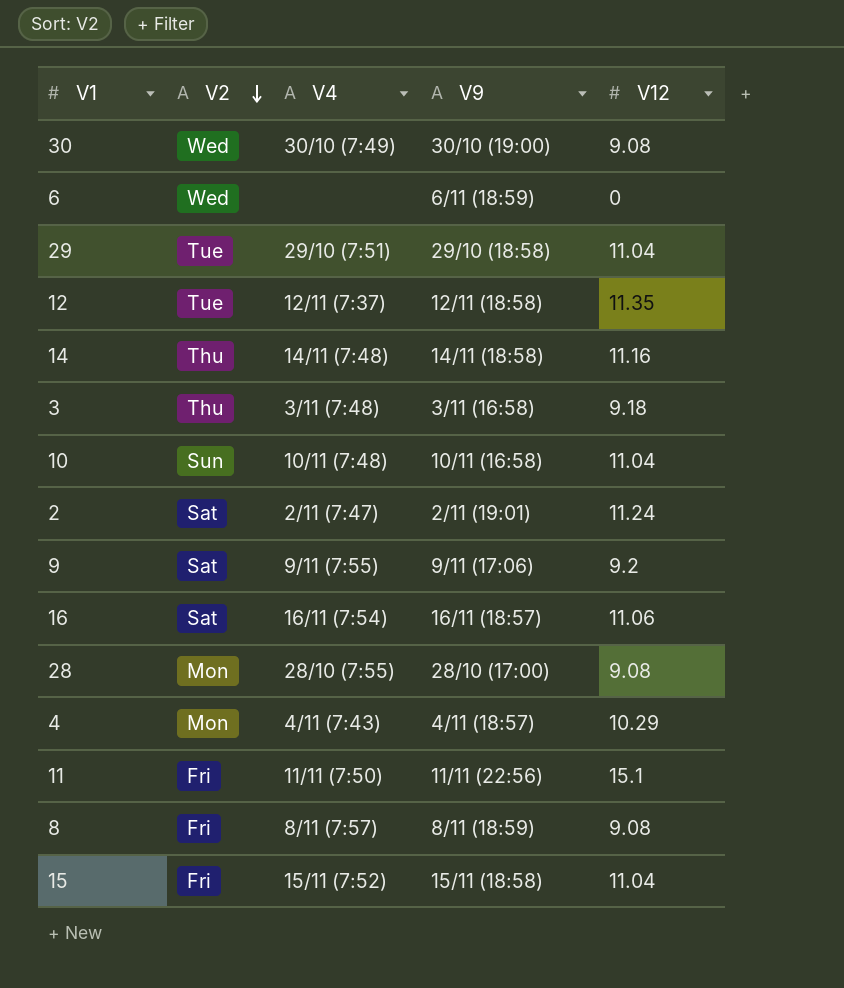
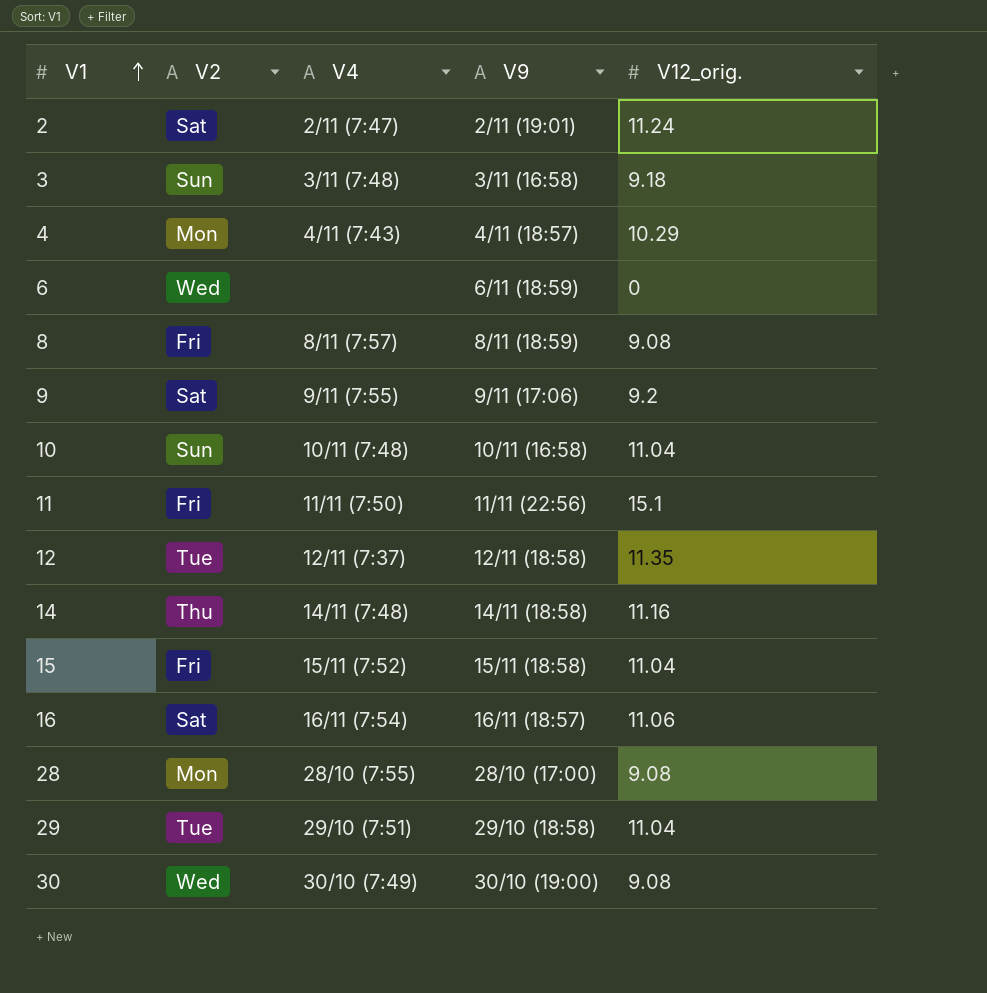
row order: V2 descending -> V1 ascending
column name: V12 -> V12_orig.
3 | V2: Thu -> Sun

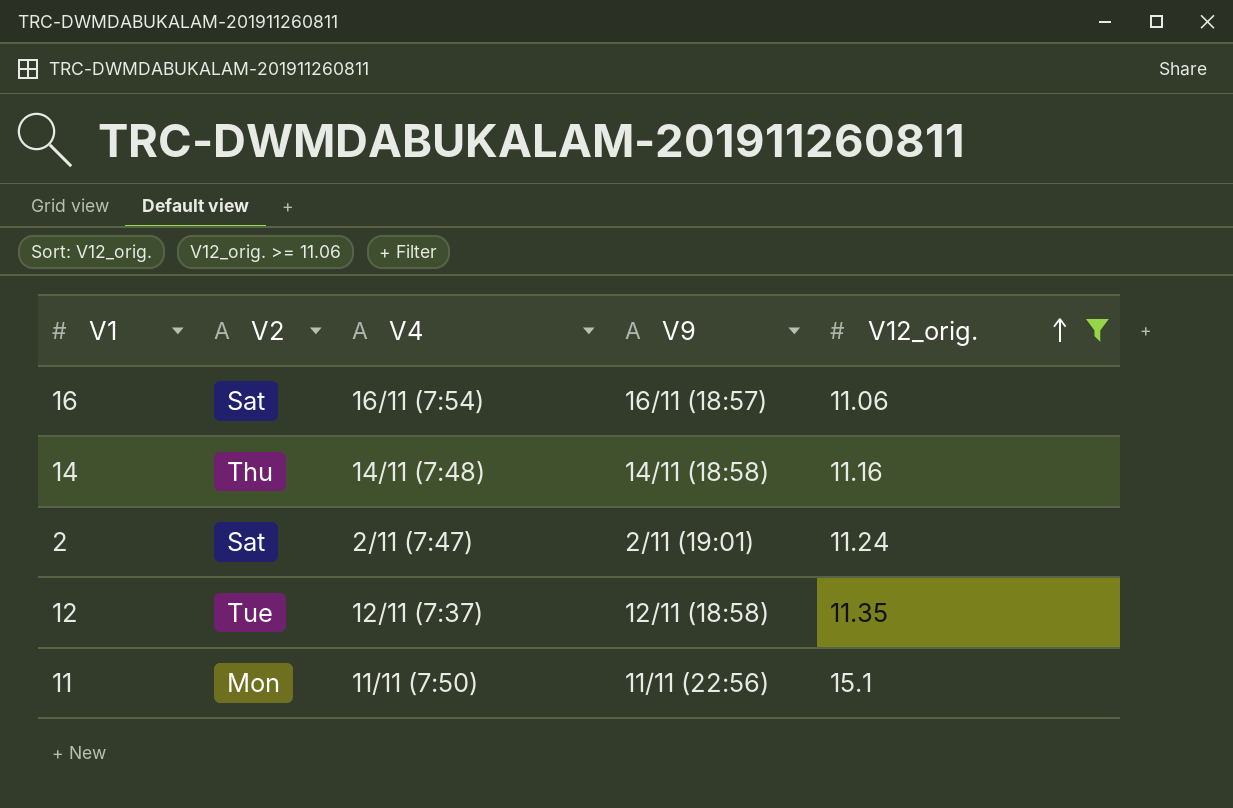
filter: none -> V12_orig. >= 11.06
row order: V1 ascending -> V12_orig. ascending
11 | V2: Fri -> Mon

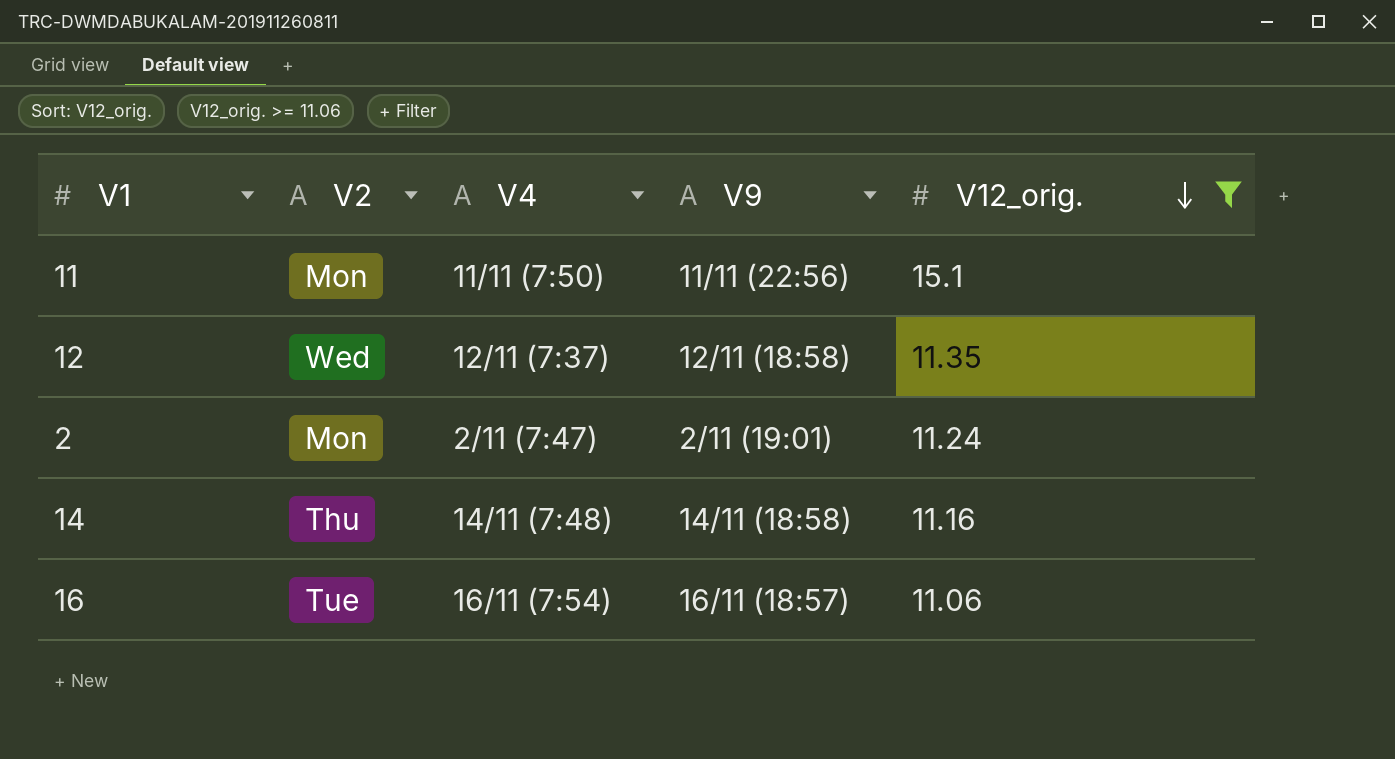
row order: V12_orig. ascending -> V12_orig. descending
12 | V2: Tue -> Wed
2 | V2: Sat -> Mon
16 | V2: Sat -> Tue

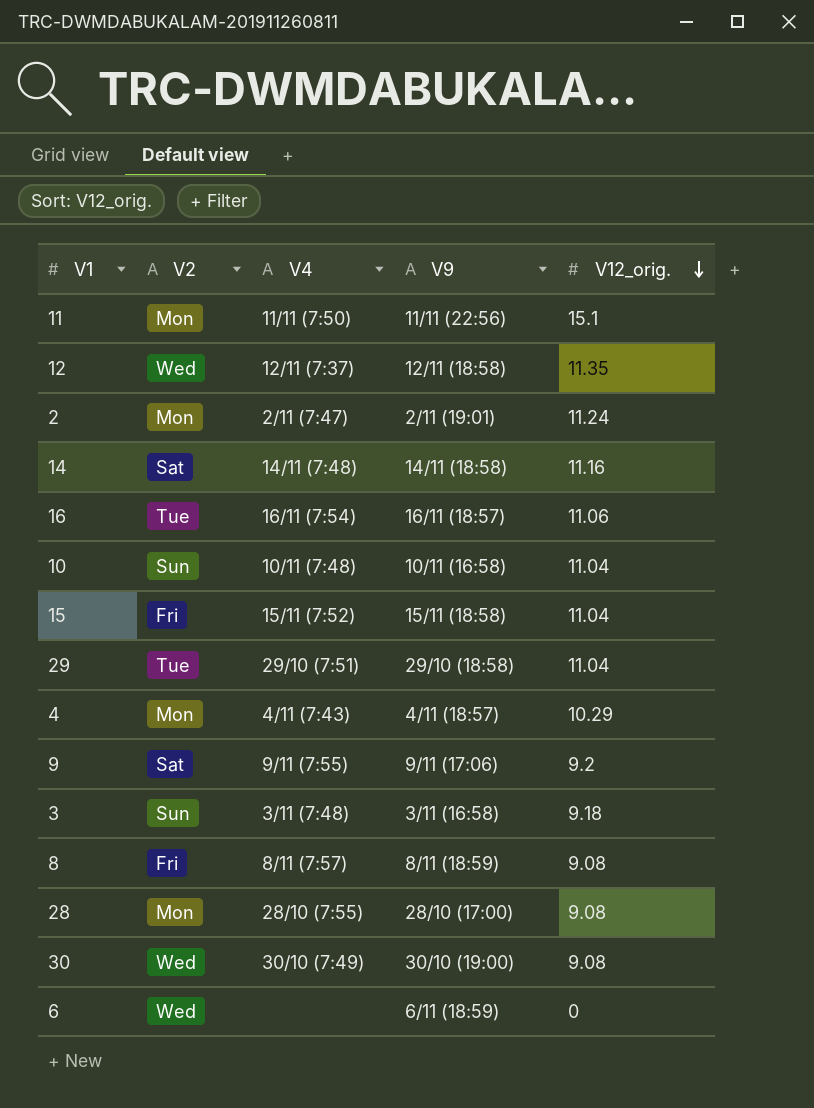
filter: V12_orig. >= 11.06 -> none
14 | V2: Thu -> Sat

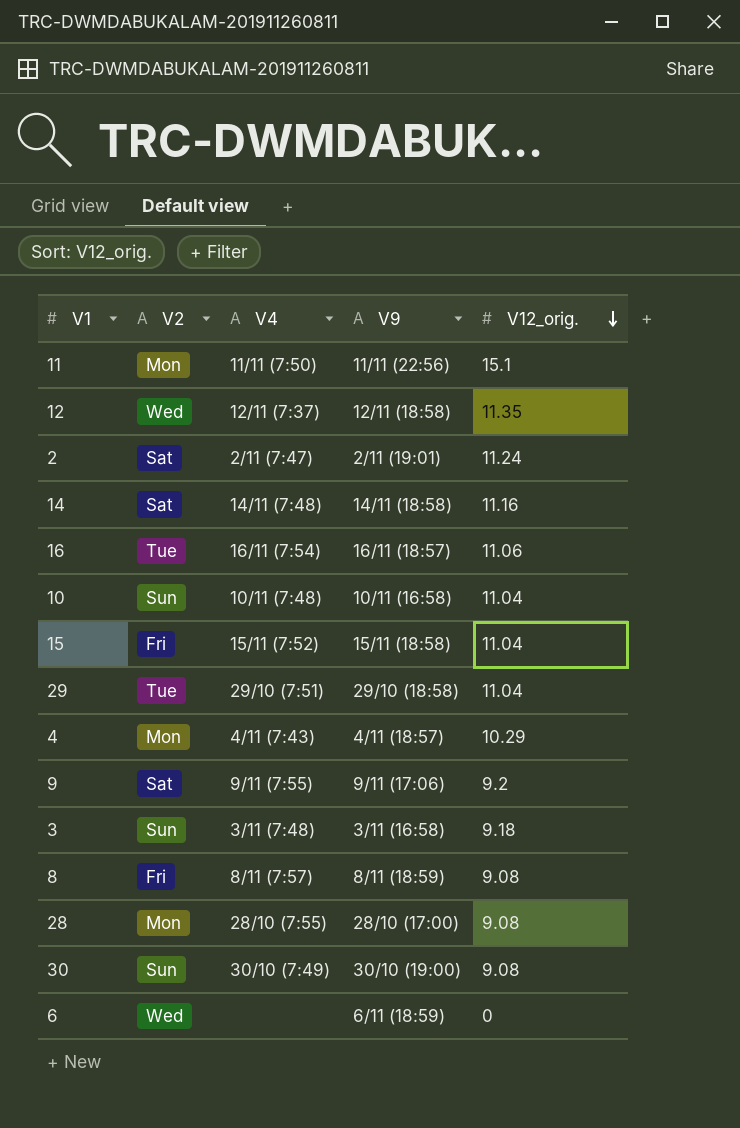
2 | V2: Mon -> Sat
30 | V2: Wed -> Sun

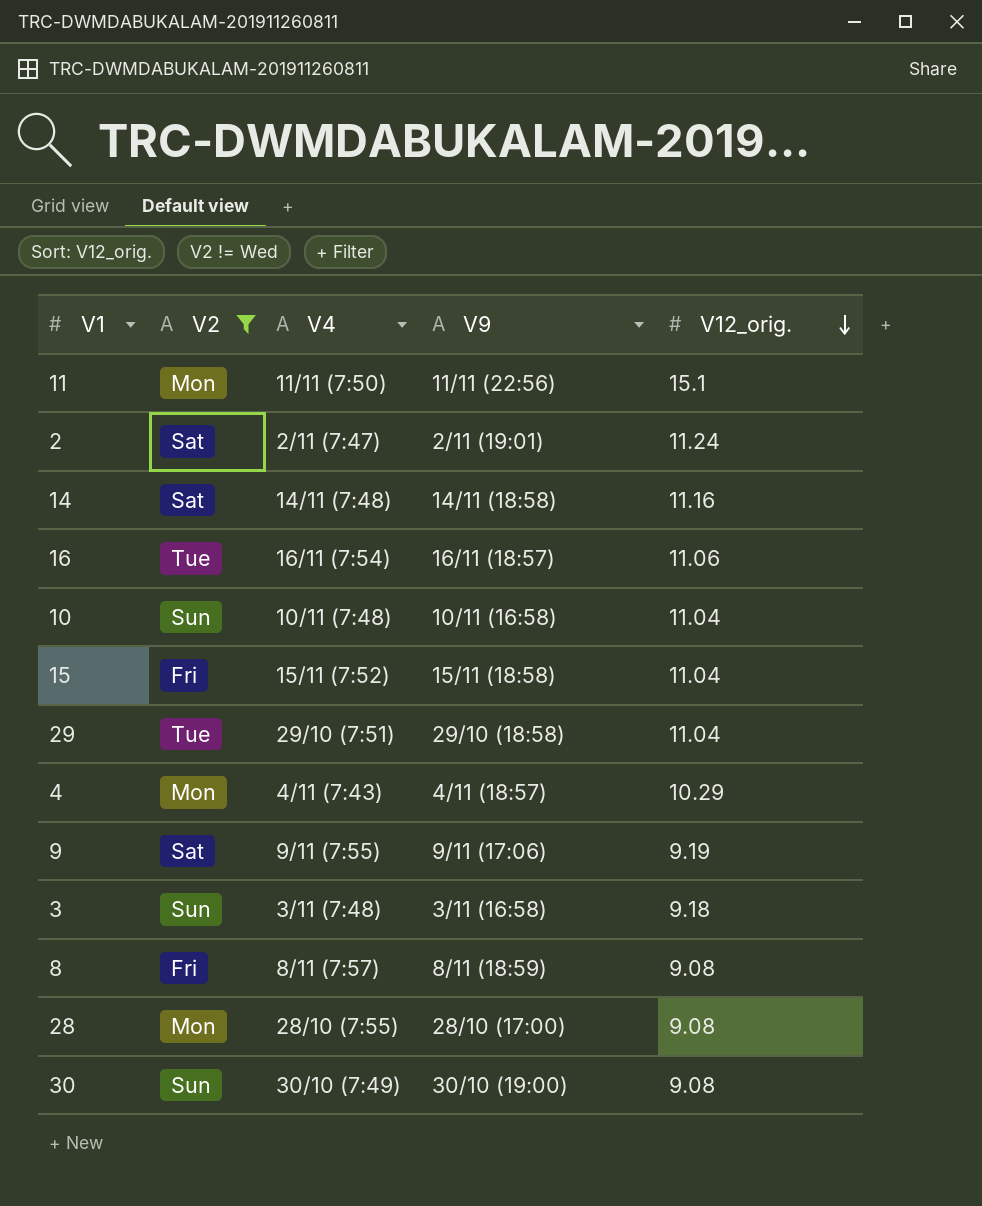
filter: none -> V2 != Wed
9 | V12_orig.: 9.2 -> 9.19

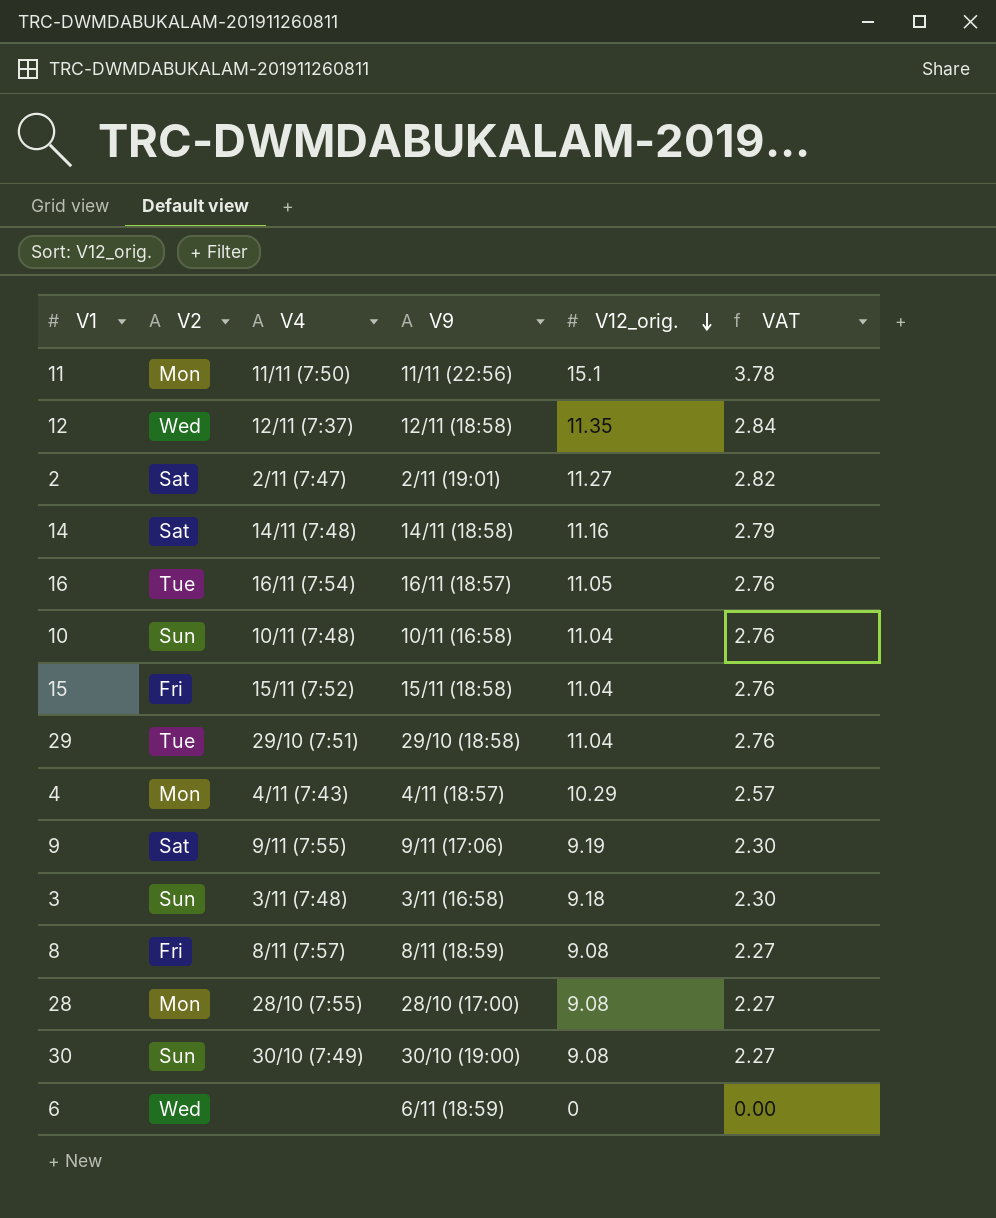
filter: V2 != Wed -> none
column VAT | formula: none -> [V12_orig.] * 0.25
2 | V12_orig.: 11.24 -> 11.27
16 | V12_orig.: 11.06 -> 11.05

